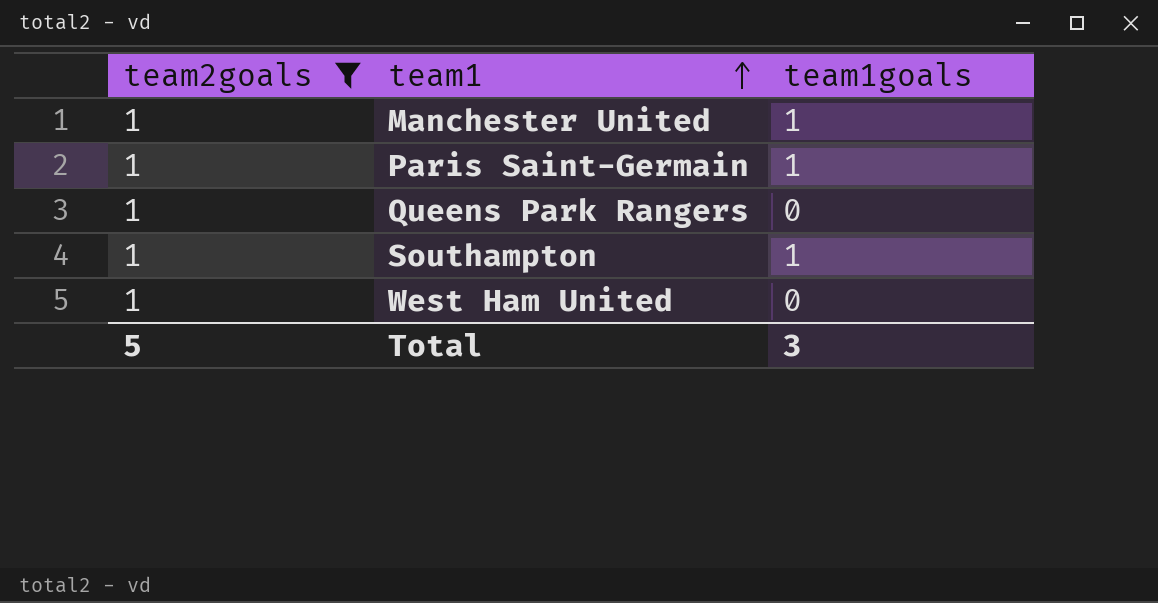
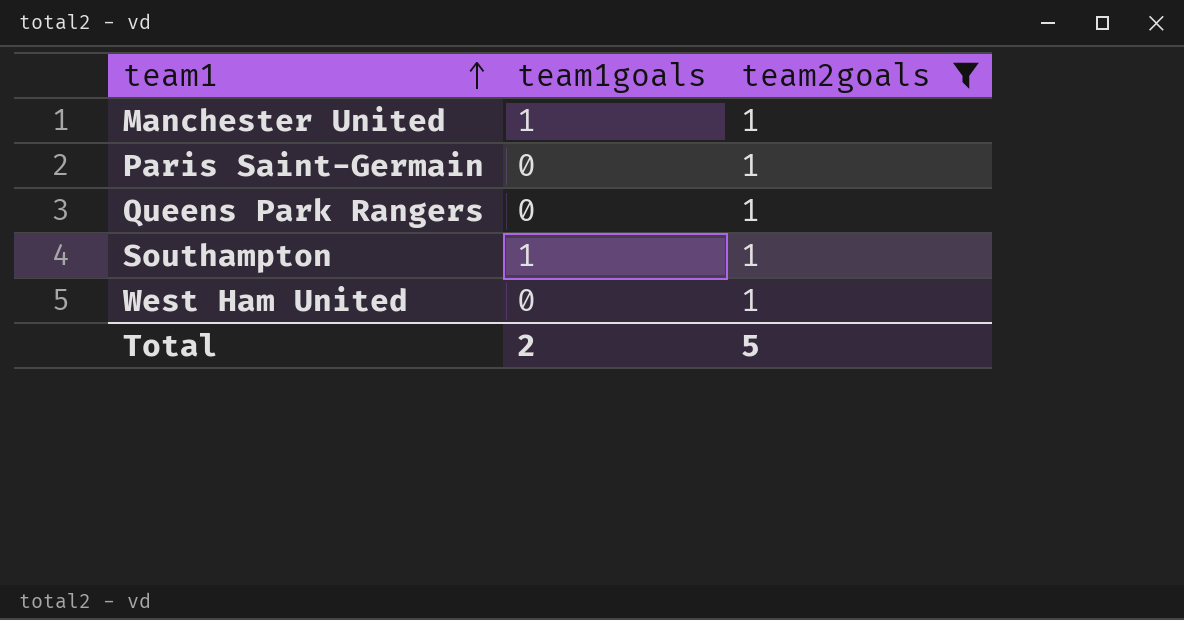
column team2goals | position: 1 -> 3
Paris Saint-Germain | team1goals: 1 -> 0
Total | team1goals: 3 -> 2

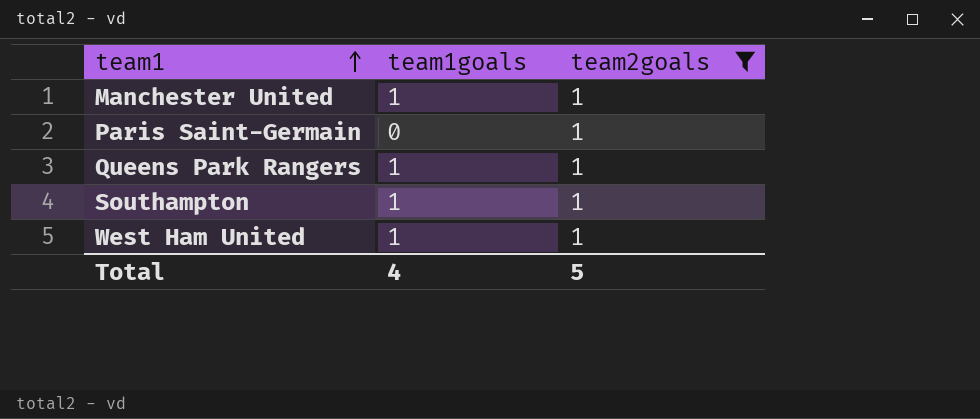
Queens Park Rangers | team1goals: 0 -> 1
West Ham United | team1goals: 0 -> 1
Total | team1goals: 2 -> 4

